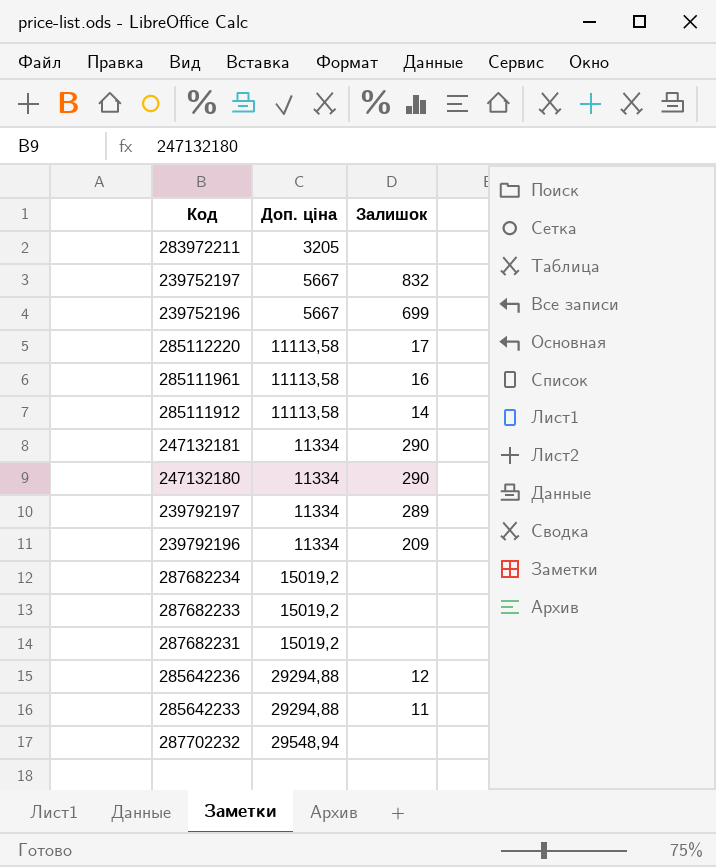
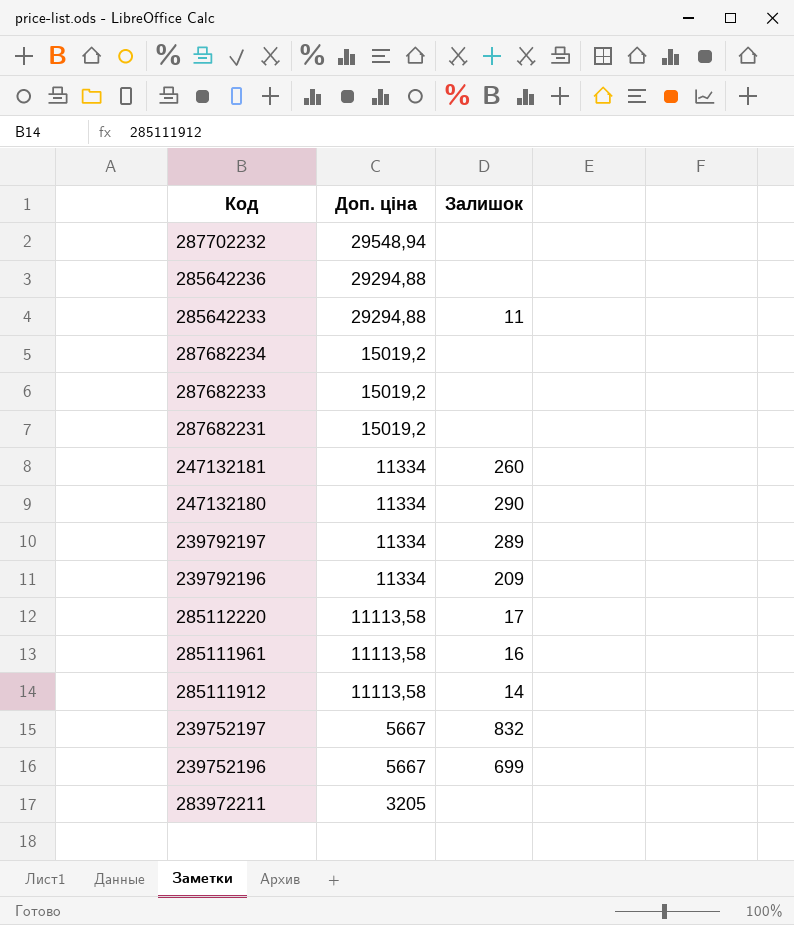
row order: Доп. ціна ascending -> Доп. ціна descending
285642236 | Залишок: 12 -> none
247132181 | Залишок: 290 -> 260

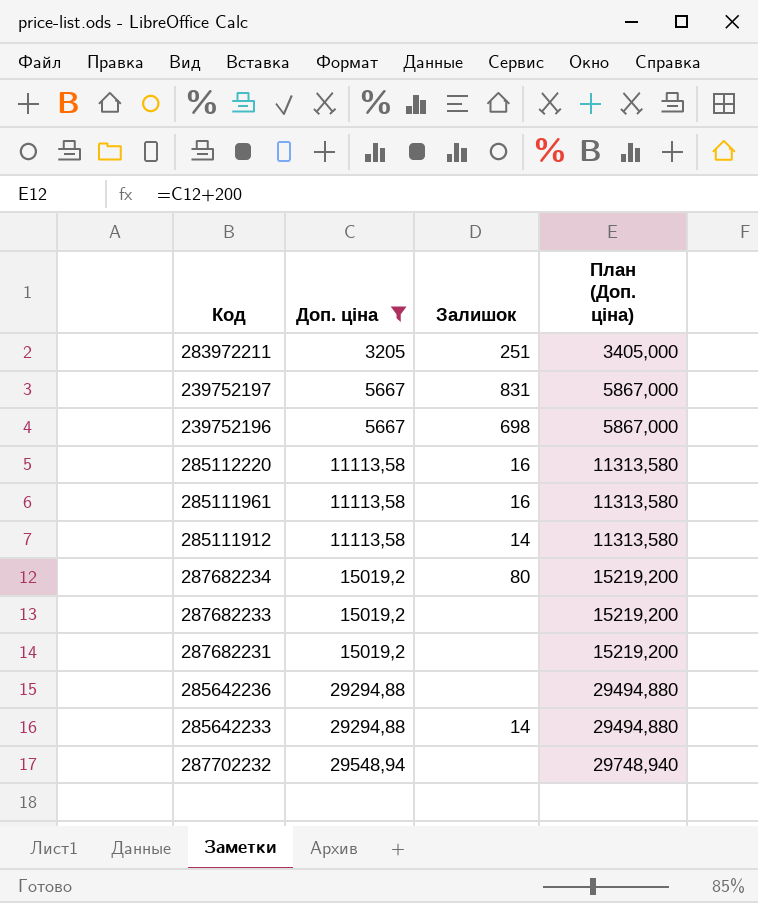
filter: none -> Доп. ціна != 11334
row order: Доп. ціна descending -> Доп. ціна ascending
column План (Доп. ціна) | formula: none -> [Доп. ціна] + 200
283972211 | Залишок: none -> 251
239752197 | Залишок: 832 -> 831
239752196 | Залишок: 699 -> 698
285112220 | Залишок: 17 -> 16
287682234 | Залишок: none -> 80
285642233 | Залишок: 11 -> 14

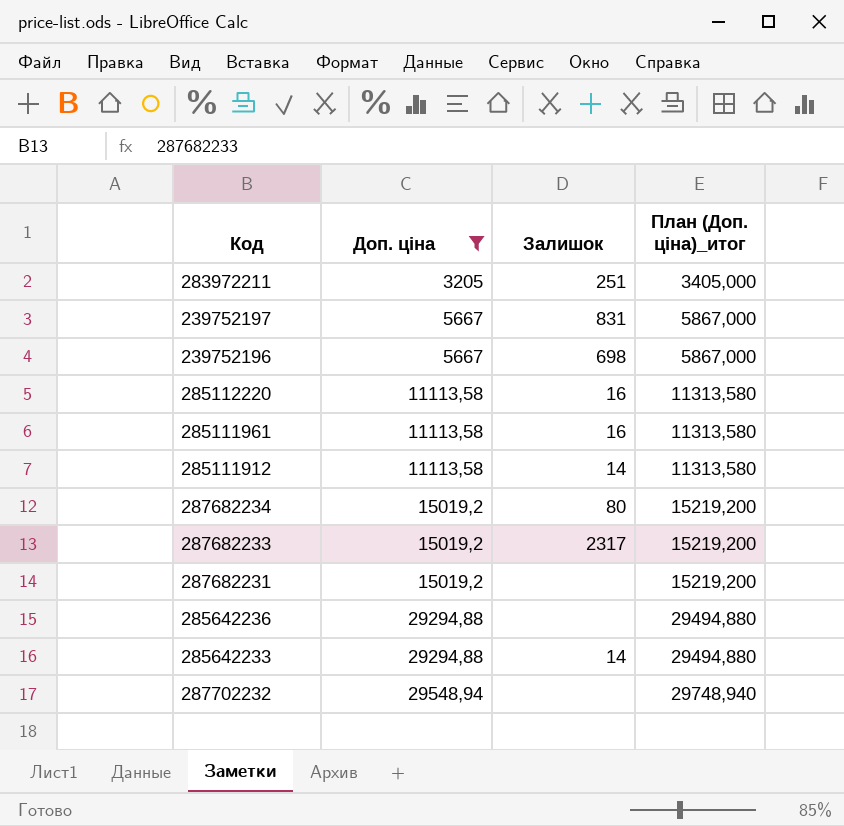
column name: План (Доп. ціна) -> План (Доп. ціна)_итог
287682233 | Залишок: none -> 2317

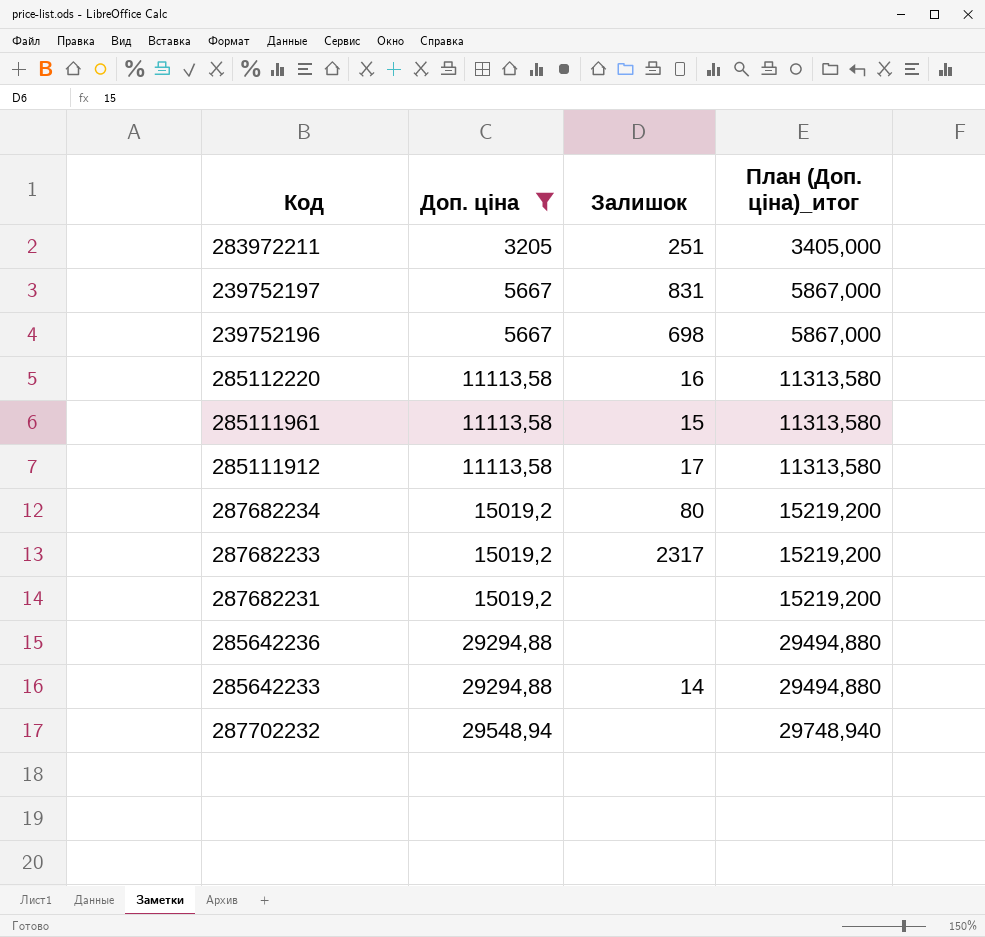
285111961 | Залишок: 16 -> 15
285111912 | Залишок: 14 -> 17

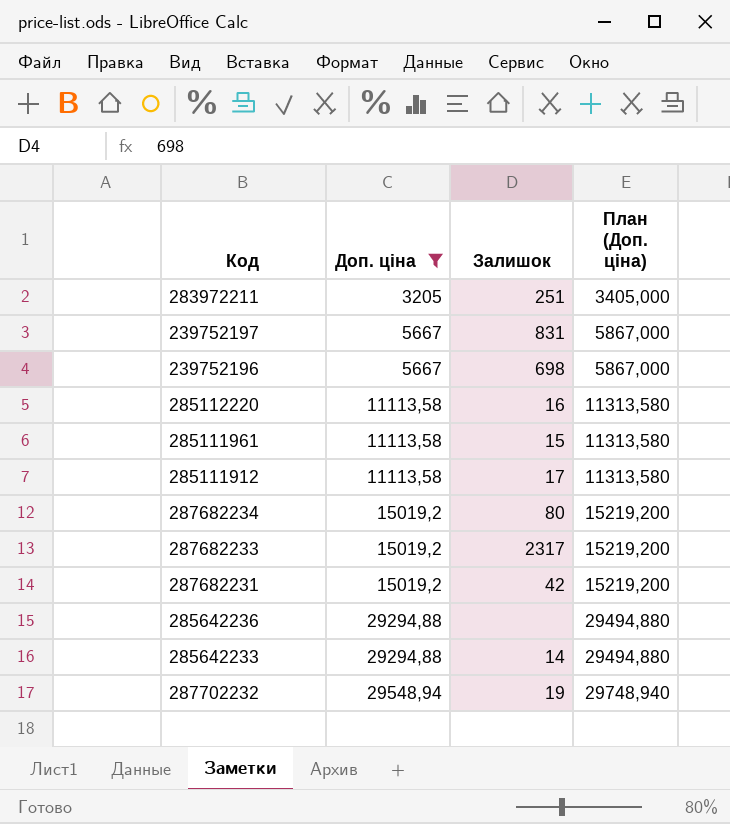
column name: План (Доп. ціна)_итог -> План (Доп. ціна)
287682231 | Залишок: none -> 42
287702232 | Залишок: none -> 19

